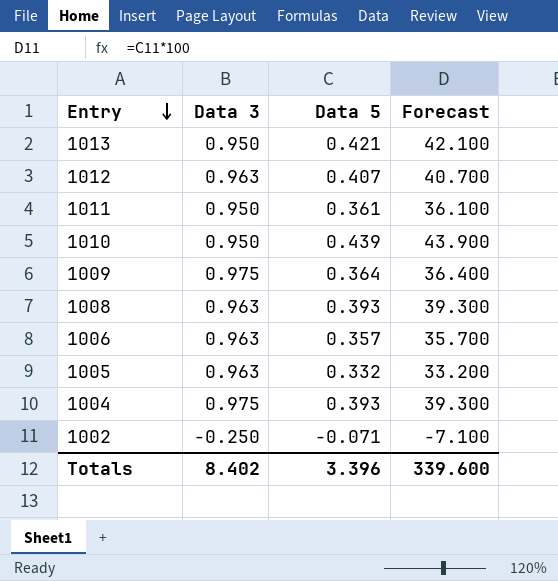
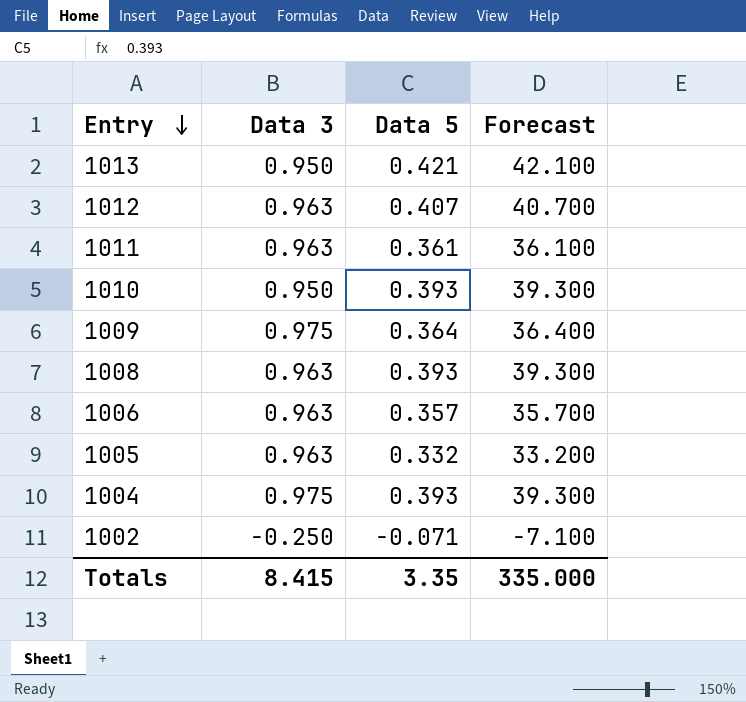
1011 | Data 3: 0.950 -> 0.963
1010 | Data 5: 0.439 -> 0.393
1010 | Forecast: 43.900 -> 39.300
Totals | Data 3: 8.402 -> 8.415
Totals | Data 5: 3.396 -> 3.35
Totals | Forecast: 339.600 -> 335.000

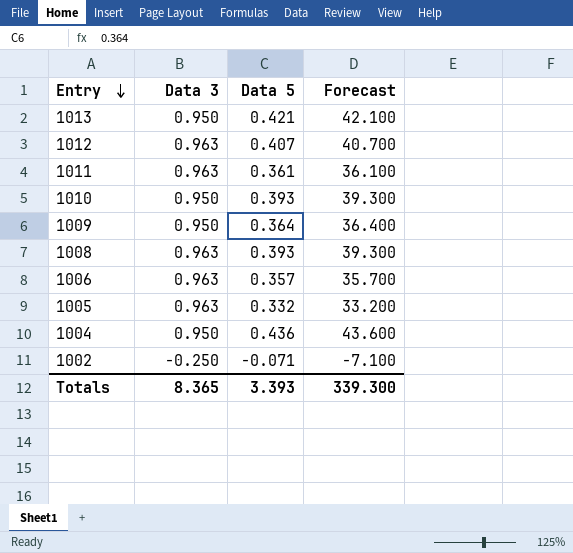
1009 | Data 3: 0.975 -> 0.950
1004 | Data 3: 0.975 -> 0.950
1004 | Data 5: 0.393 -> 0.436
1004 | Forecast: 39.300 -> 43.600
Totals | Data 3: 8.415 -> 8.365
Totals | Data 5: 3.35 -> 3.393
Totals | Forecast: 335.000 -> 339.300

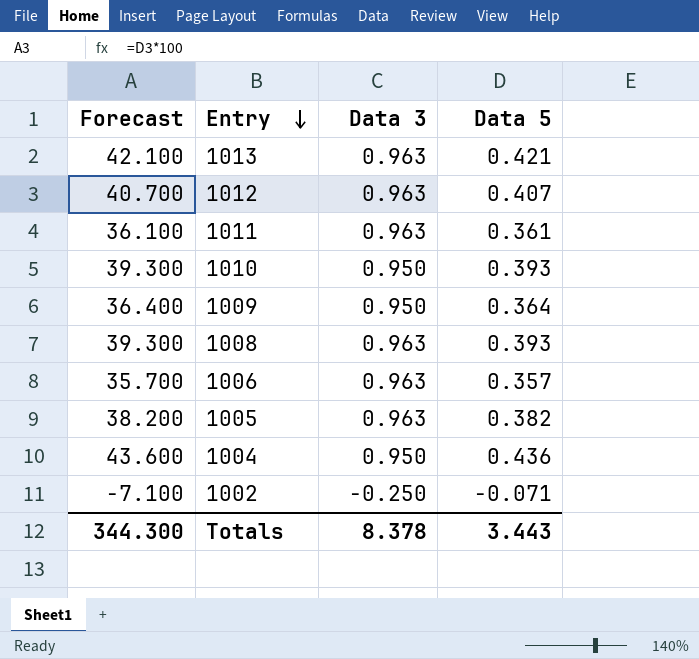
column Forecast | position: 4 -> 1
1013 | Data 3: 0.950 -> 0.963
1005 | Forecast: 33.200 -> 38.200
1005 | Data 5: 0.332 -> 0.382
Totals | Forecast: 339.300 -> 344.300
Totals | Data 3: 8.365 -> 8.378
Totals | Data 5: 3.393 -> 3.443

